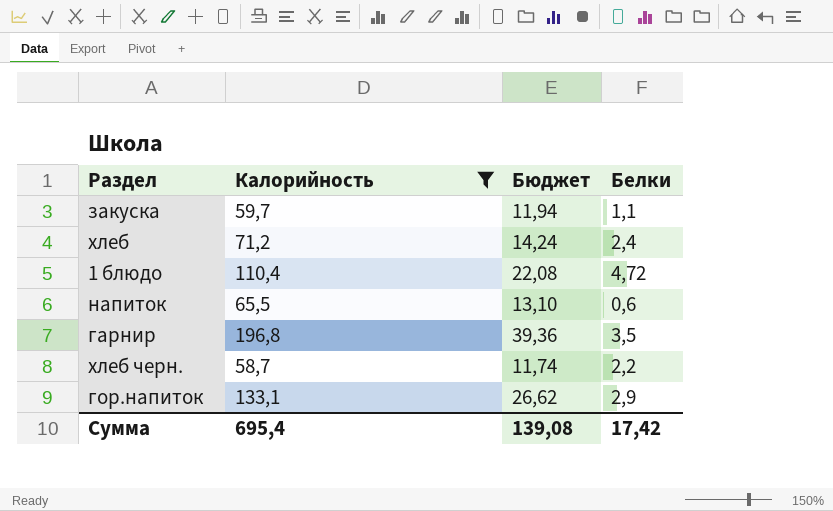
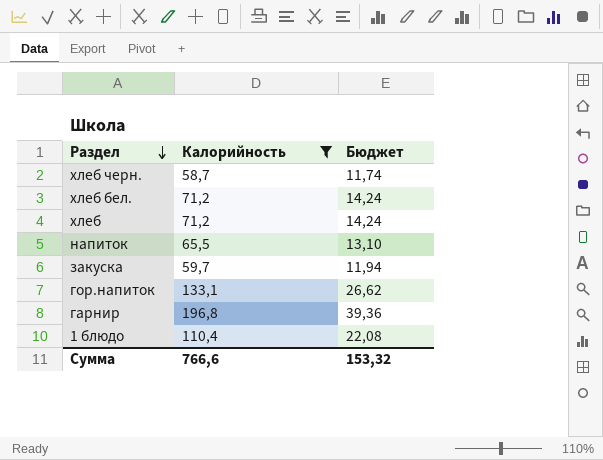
row order: none -> Раздел descending
column Белки | position: 4 -> none
row хлеб бел.: none -> 71,2 | 14,24
Сумма | Калорийность: 695,4 -> 766,6
Сумма | Бюджет: 139,08 -> 153,32

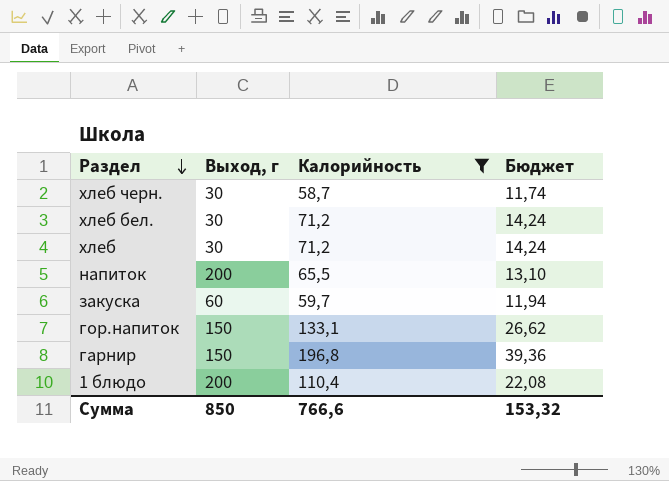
column Выход, г | position: none -> 2

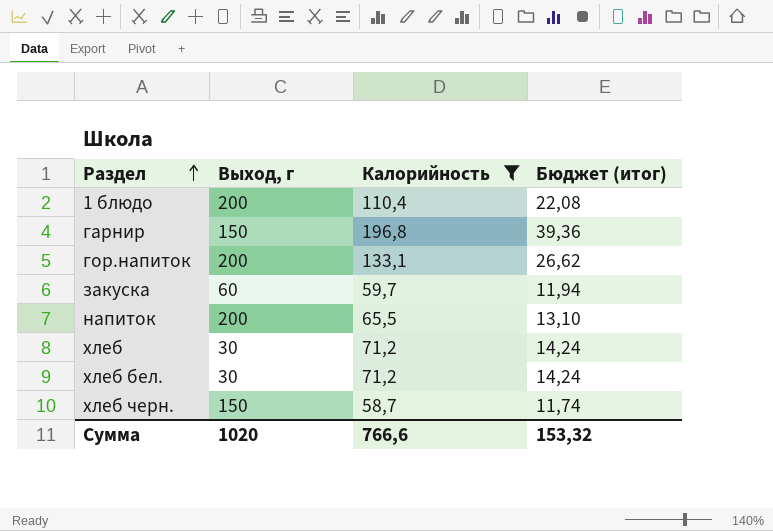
row order: Раздел descending -> Раздел ascending
column name: Бюджет -> Бюджет (итог)
гор.напиток | Выход, г: 150 -> 200
хлеб черн. | Выход, г: 30 -> 150
Сумма | Выход, г: 850 -> 1020

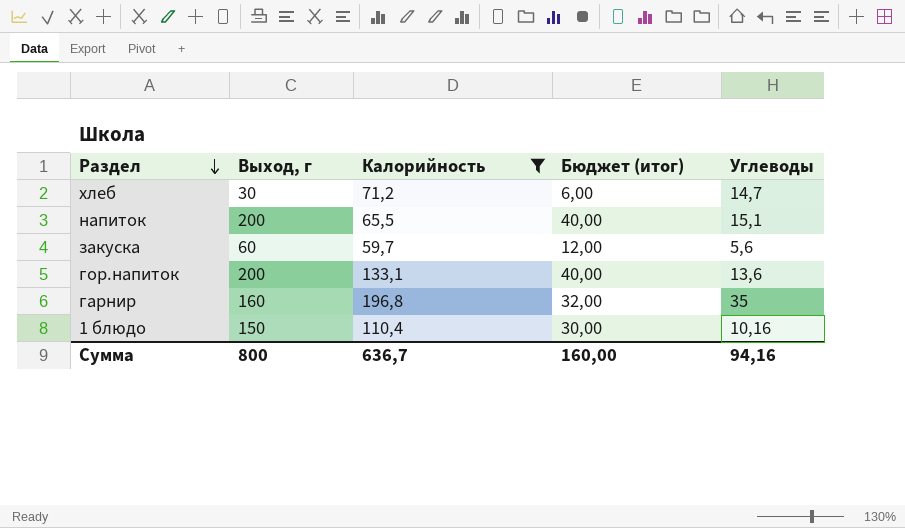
row order: Раздел ascending -> Раздел descending
column Бюджет (итог) | formula: [Калорийность] * 0,2 -> [Выход, г] * 0,2
column Углеводы | position: none -> 5
row хлеб бел.: 30 | 71,2 | 14,24 -> none
row хлеб черн.: 150 | 58,7 | 11,74 -> none
гарнир | Выход, г: 150 -> 160
1 блюдо | Выход, г: 200 -> 150
Сумма | Выход, г: 1020 -> 800
Сумма | Калорийность: 766,6 -> 636,7
Сумма | Бюджет (итог): 153,32 -> 160,00

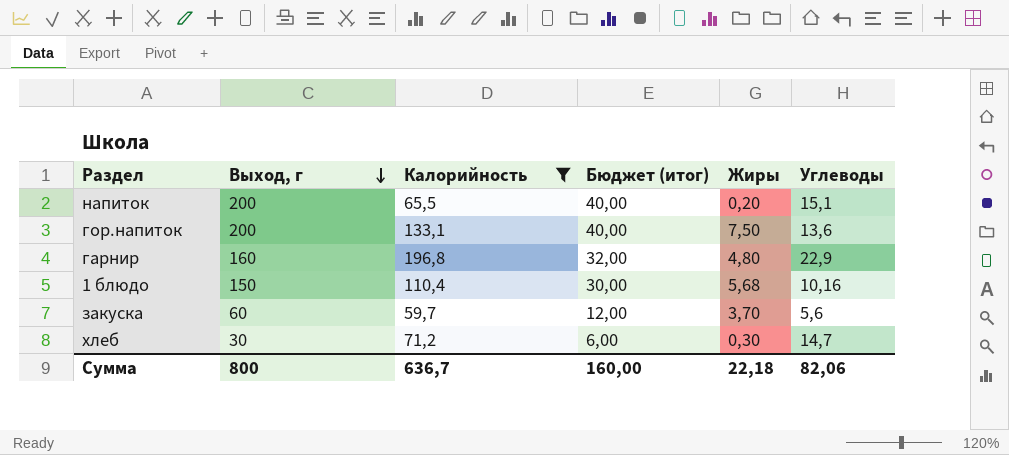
row order: Раздел descending -> Выход, г descending
column Жиры | position: none -> 5
гарнир | Углеводы: 35 -> 22,9
Сумма | Углеводы: 94,16 -> 82,06

